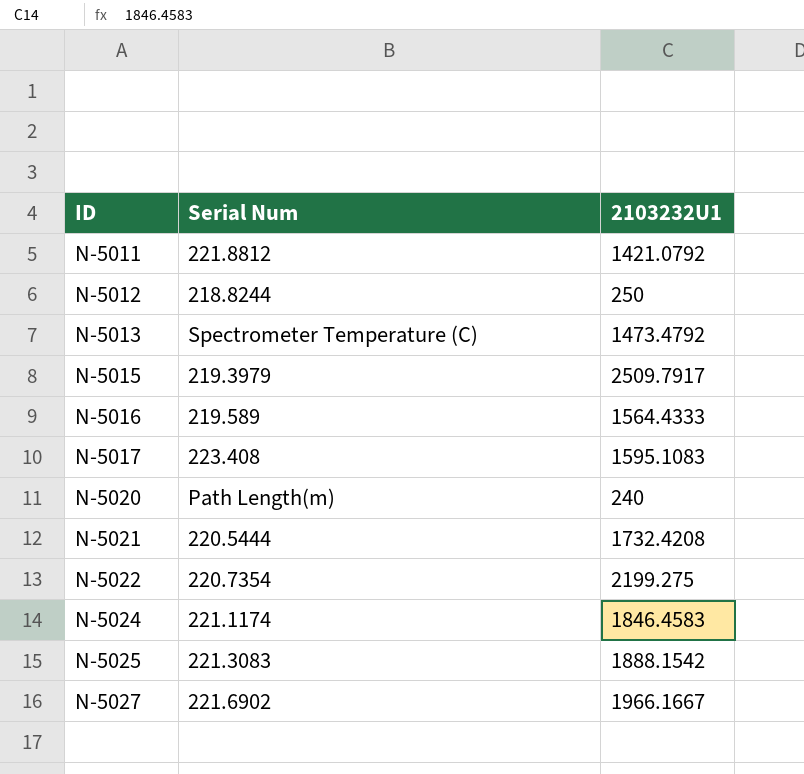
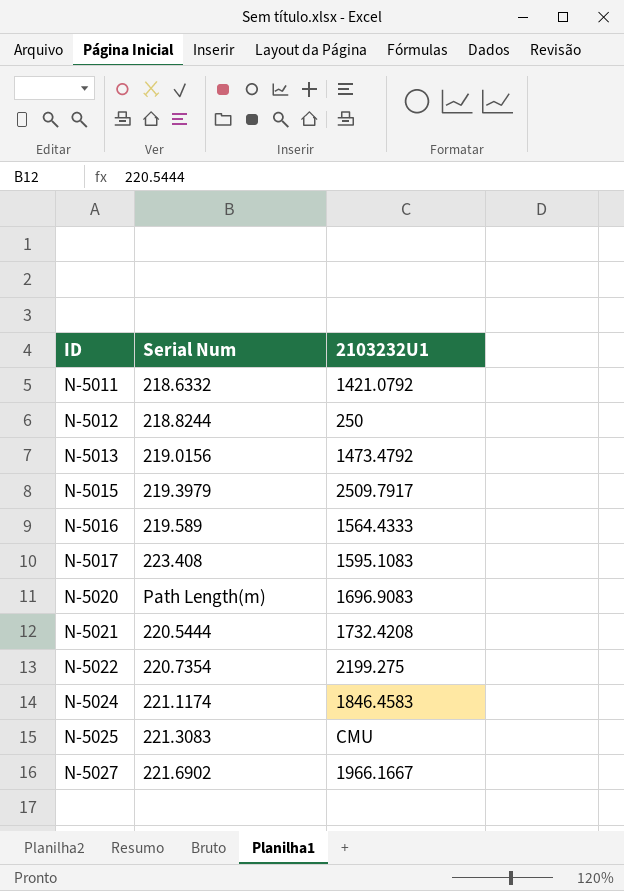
N-5011 | Serial Num: 221.8812 -> 218.6332
N-5013 | Serial Num: Spectrometer Temperature (C) -> 219.0156
N-5020 | 2103232U1: 240 -> 1696.9083
N-5025 | 2103232U1: 1888.1542 -> CMU

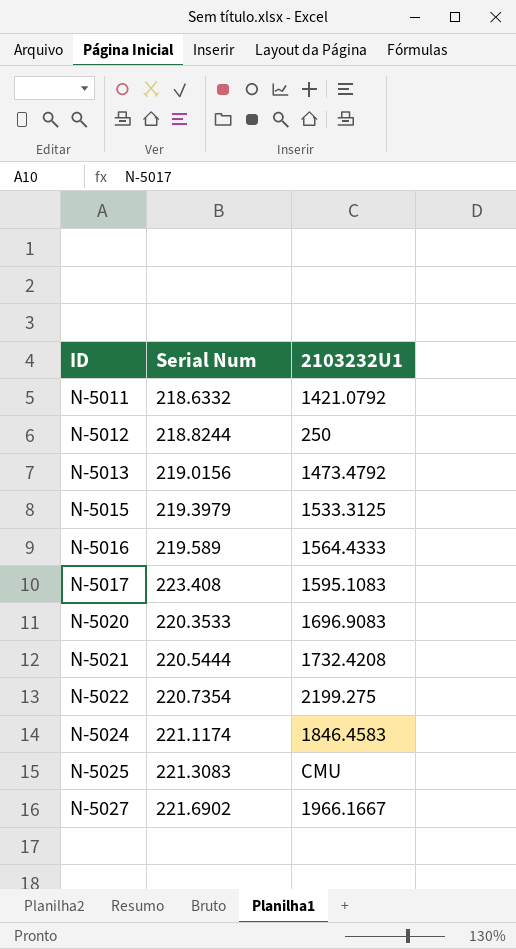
N-5015 | 2103232U1: 2509.7917 -> 1533.3125
N-5020 | Serial Num: Path Length(m) -> 220.3533

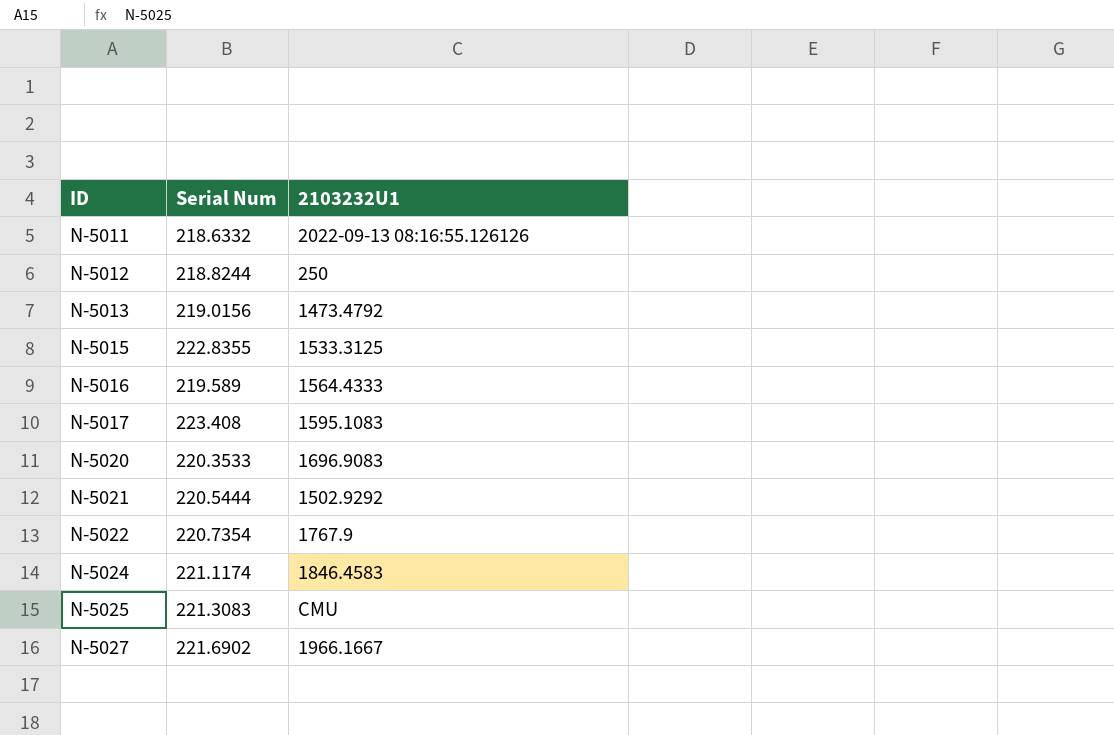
N-5011 | 2103232U1: 1421.0792 -> 2022-09-13 08:16:55.126126
N-5015 | Serial Num: 219.3979 -> 222.8355
N-5021 | 2103232U1: 1732.4208 -> 1502.9292
N-5022 | 2103232U1: 2199.275 -> 1767.9

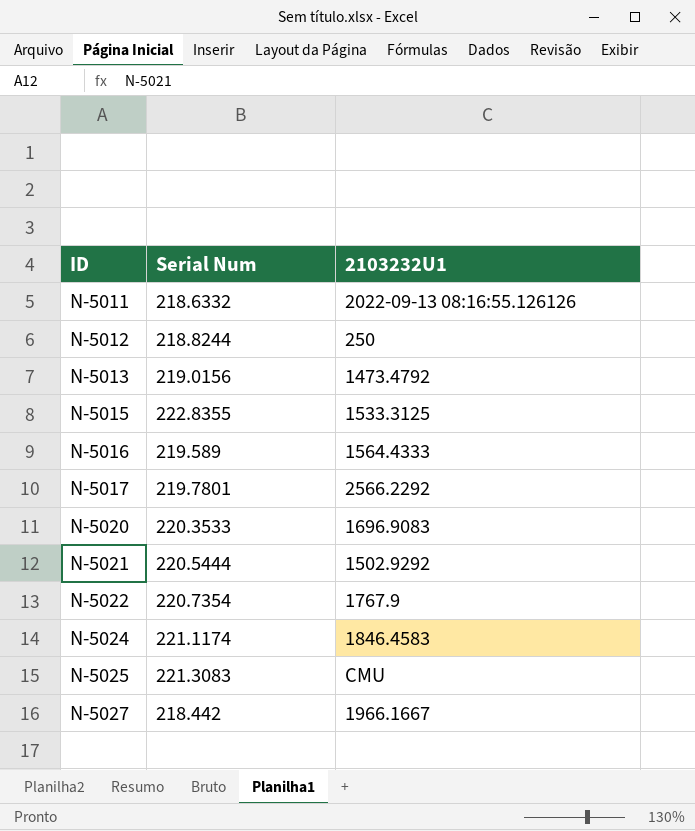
N-5017 | Serial Num: 223.408 -> 219.7801
N-5017 | 2103232U1: 1595.1083 -> 2566.2292
N-5027 | Serial Num: 221.6902 -> 218.442

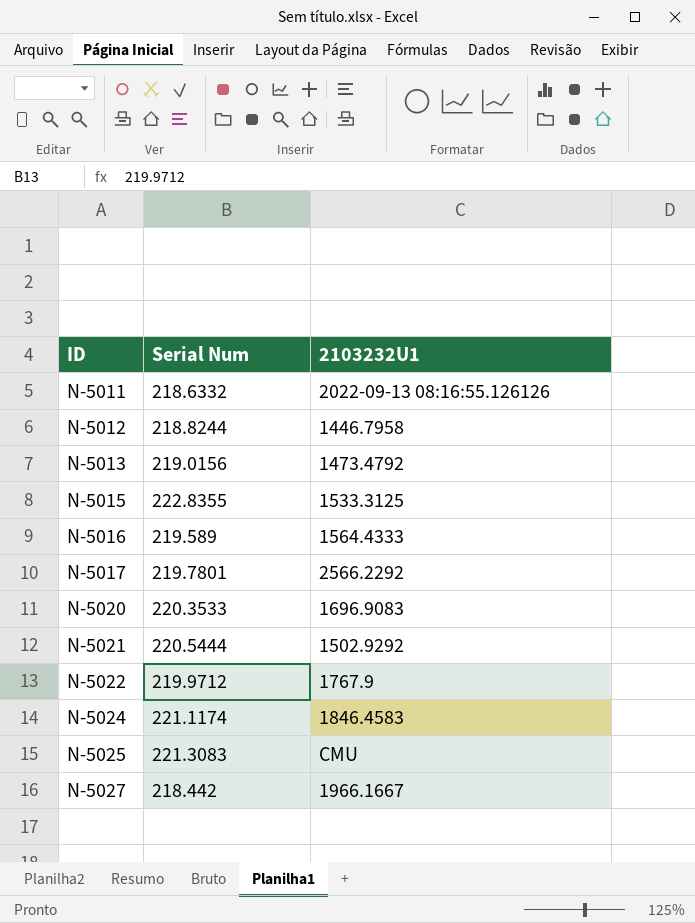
N-5012 | 2103232U1: 250 -> 1446.7958
N-5022 | Serial Num: 220.7354 -> 219.9712

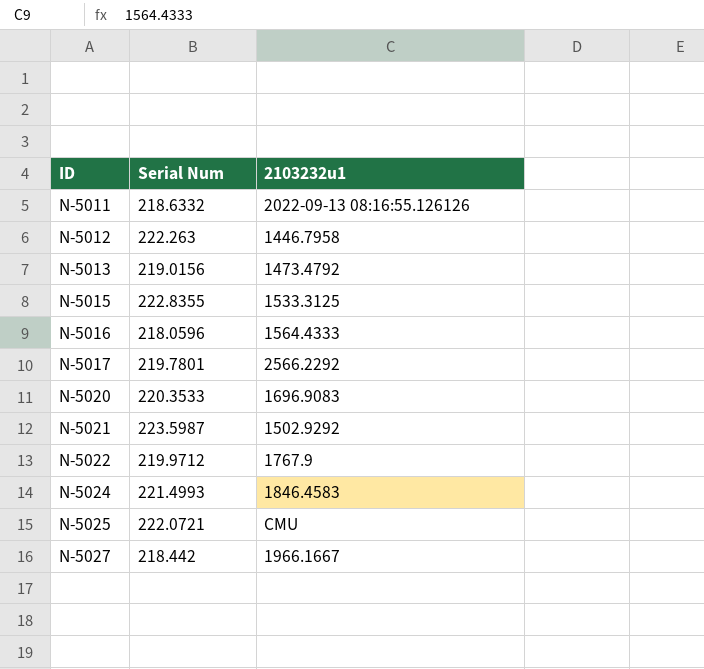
column name: 2103232U1 -> 2103232u1
N-5012 | Serial Num: 218.8244 -> 222.263
N-5016 | Serial Num: 219.589 -> 218.0596
N-5021 | Serial Num: 220.5444 -> 223.5987
N-5024 | Serial Num: 221.1174 -> 221.4993
N-5025 | Serial Num: 221.3083 -> 222.0721

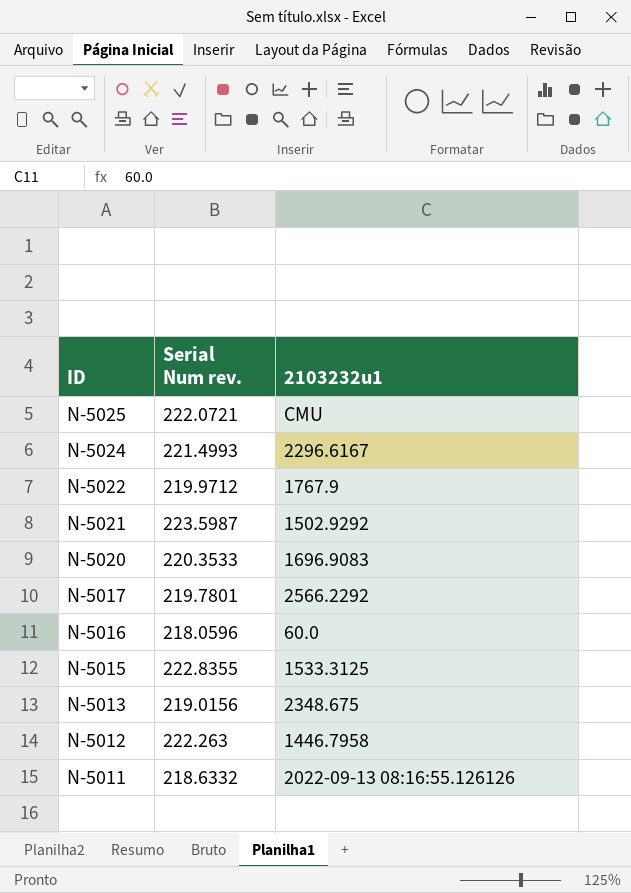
row order: ID ascending -> ID descending
column name: Serial Num -> Serial Num rev.
row N-5027: 218.442 | 1966.1667 -> none
N-5024 | 2103232u1: 1846.4583 -> 2296.6167
N-5016 | 2103232u1: 1564.4333 -> 60.0
N-5013 | 2103232u1: 1473.4792 -> 2348.675

